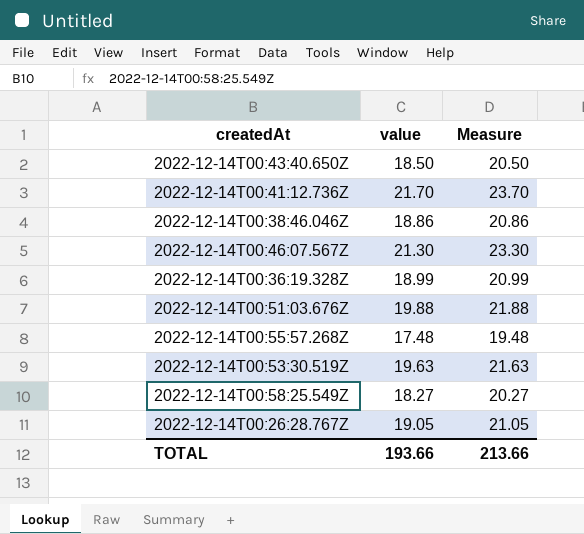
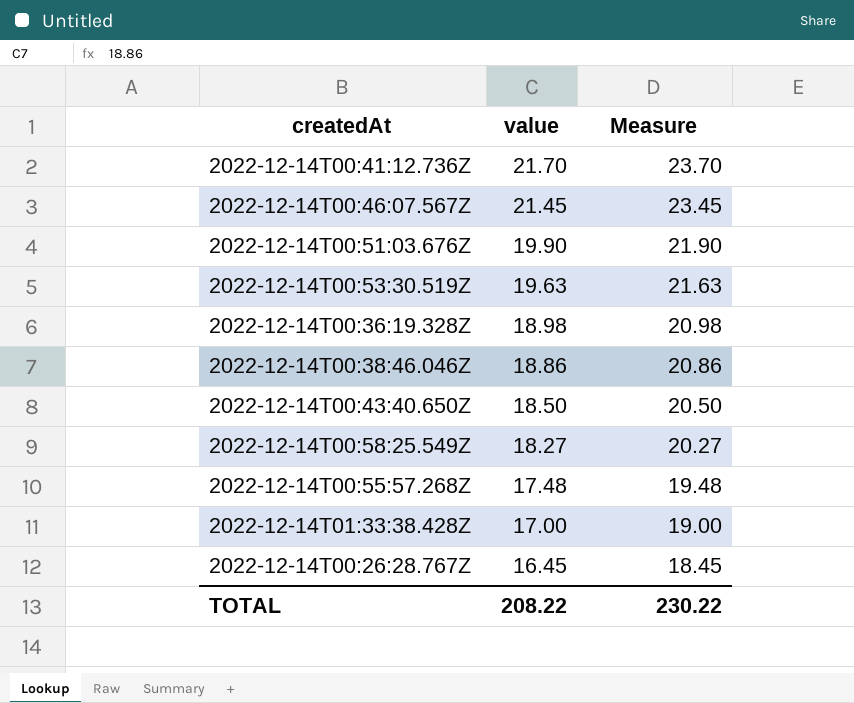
row order: none -> value descending
2022-12-14T00:46:07.567Z | value: 21.30 -> 21.45
2022-12-14T00:46:07.567Z | Measure: 23.30 -> 23.45
2022-12-14T00:51:03.676Z | value: 19.88 -> 19.90
2022-12-14T00:51:03.676Z | Measure: 21.88 -> 21.90
2022-12-14T00:36:19.328Z | value: 18.99 -> 18.98
2022-12-14T00:36:19.328Z | Measure: 20.99 -> 20.98
row 2022-12-14T01:33:38.428Z: none -> 17.00 | 19.00
2022-12-14T00:26:28.767Z | value: 19.05 -> 16.45
2022-12-14T00:26:28.767Z | Measure: 21.05 -> 18.45
TOTAL | value: 193.66 -> 208.22
TOTAL | Measure: 213.66 -> 230.22

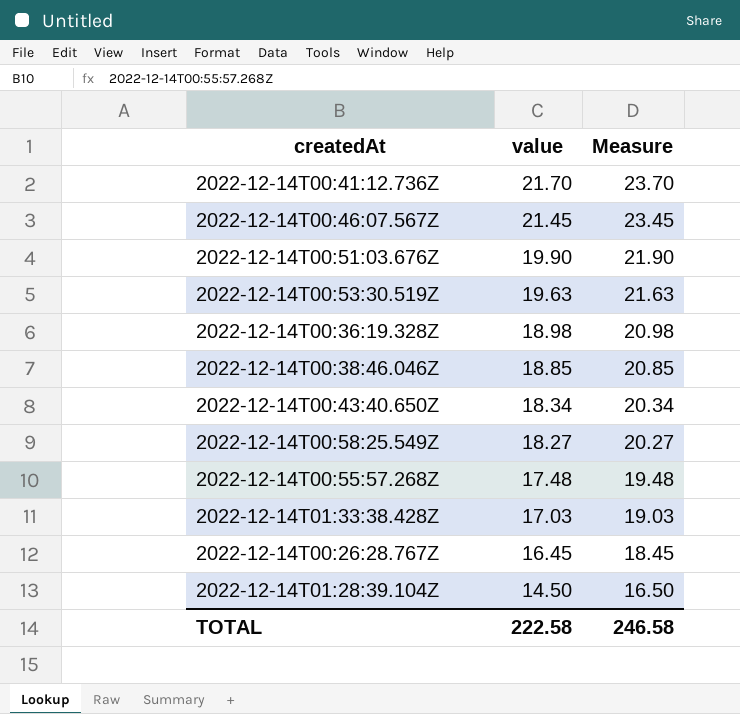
2022-12-14T00:38:46.046Z | value: 18.86 -> 18.85
2022-12-14T00:38:46.046Z | Measure: 20.86 -> 20.85
2022-12-14T00:43:40.650Z | value: 18.50 -> 18.34
2022-12-14T00:43:40.650Z | Measure: 20.50 -> 20.34
2022-12-14T01:33:38.428Z | value: 17.00 -> 17.03
2022-12-14T01:33:38.428Z | Measure: 19.00 -> 19.03
row 2022-12-14T01:28:39.104Z: none -> 14.50 | 16.50
TOTAL | value: 208.22 -> 222.58
TOTAL | Measure: 230.22 -> 246.58

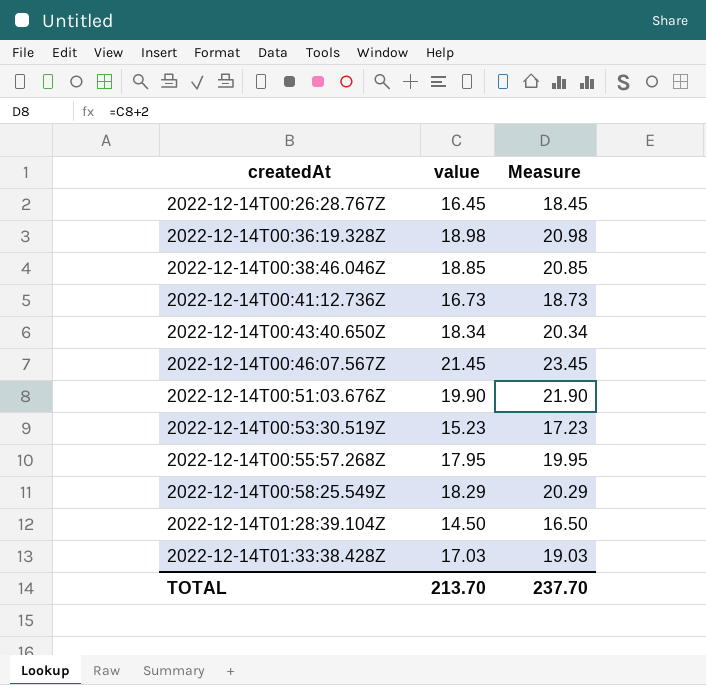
row order: value descending -> createdAt ascending
2022-12-14T00:41:12.736Z | value: 21.70 -> 16.73
2022-12-14T00:41:12.736Z | Measure: 23.70 -> 18.73
2022-12-14T00:53:30.519Z | value: 19.63 -> 15.23
2022-12-14T00:53:30.519Z | Measure: 21.63 -> 17.23
2022-12-14T00:55:57.268Z | value: 17.48 -> 17.95
2022-12-14T00:55:57.268Z | Measure: 19.48 -> 19.95
2022-12-14T00:58:25.549Z | value: 18.27 -> 18.29
2022-12-14T00:58:25.549Z | Measure: 20.27 -> 20.29
TOTAL | value: 222.58 -> 213.70
TOTAL | Measure: 246.58 -> 237.70

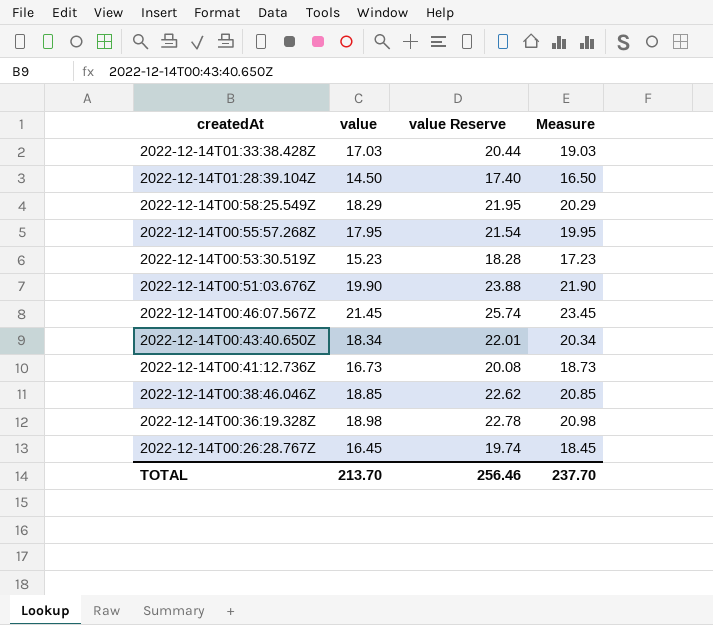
row order: createdAt ascending -> createdAt descending
column value Reserve | formula: none -> [value] * 1.2

